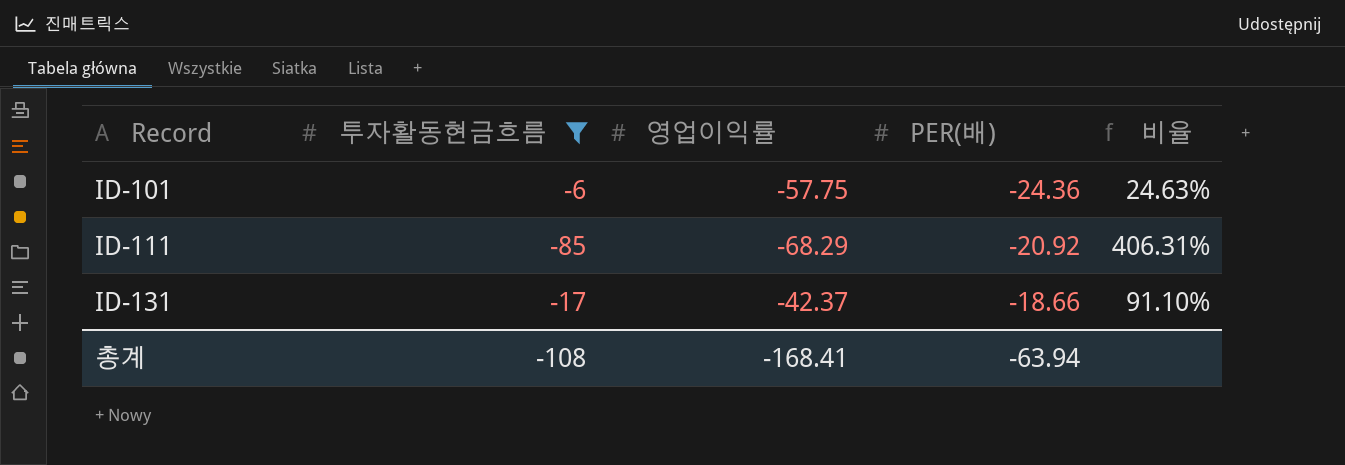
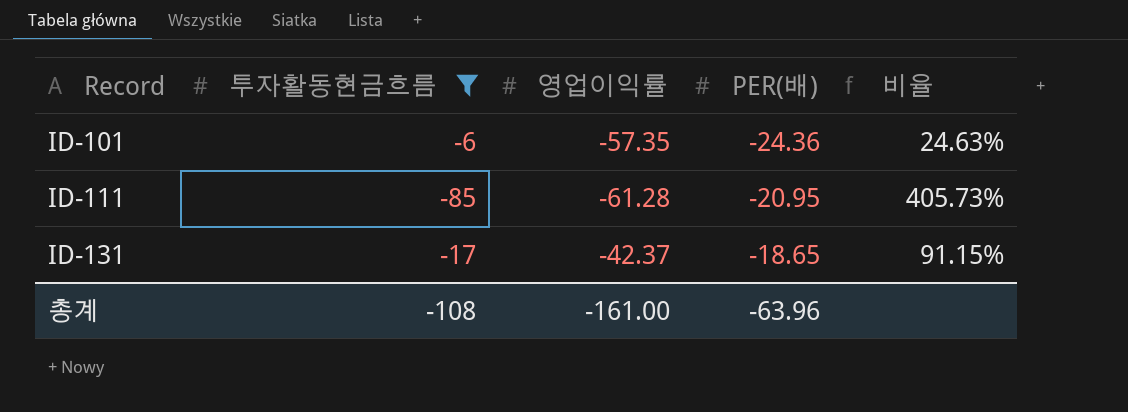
ID-101 | 영업이익률: -57.75 -> -57.35
ID-111 | 영업이익률: -68.29 -> -61.28
ID-111 | PER(배): -20.92 -> -20.95
ID-111 | 비율: 406.31% -> 405.73%
ID-131 | PER(배): -18.66 -> -18.65
ID-131 | 비율: 91.10% -> 91.15%
총계 | 영업이익률: -168.41 -> -161.00
총계 | PER(배): -63.94 -> -63.96

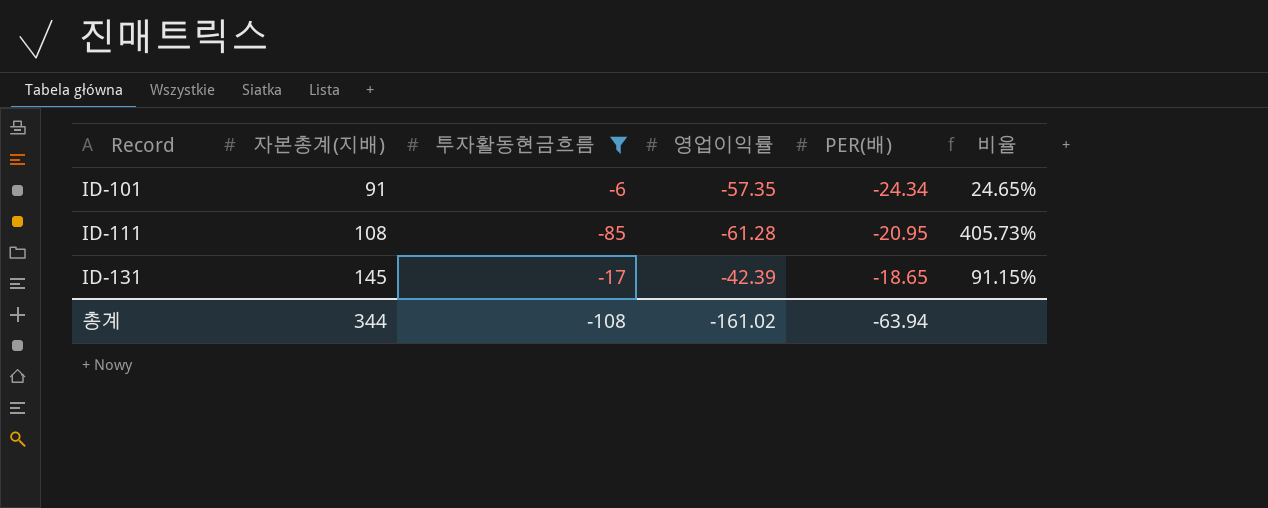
column 자본총계(지배) | position: none -> 2
ID-101 | PER(배): -24.36 -> -24.34
ID-101 | 비율: 24.63% -> 24.65%
ID-131 | 영업이익률: -42.37 -> -42.39
총계 | 영업이익률: -161.00 -> -161.02
총계 | PER(배): -63.96 -> -63.94

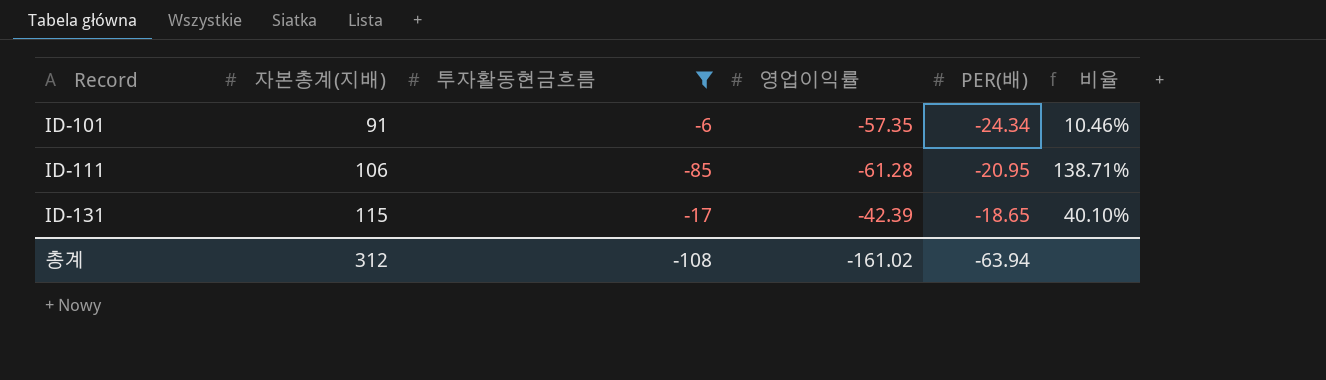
column 비율 | formula: [투자활동현금흐름] / [PER(배)] -> [투자활동현금흐름] / [영업이익률]
ID-111 | 자본총계(지배): 108 -> 106
ID-131 | 자본총계(지배): 145 -> 115
총계 | 자본총계(지배): 344 -> 312

